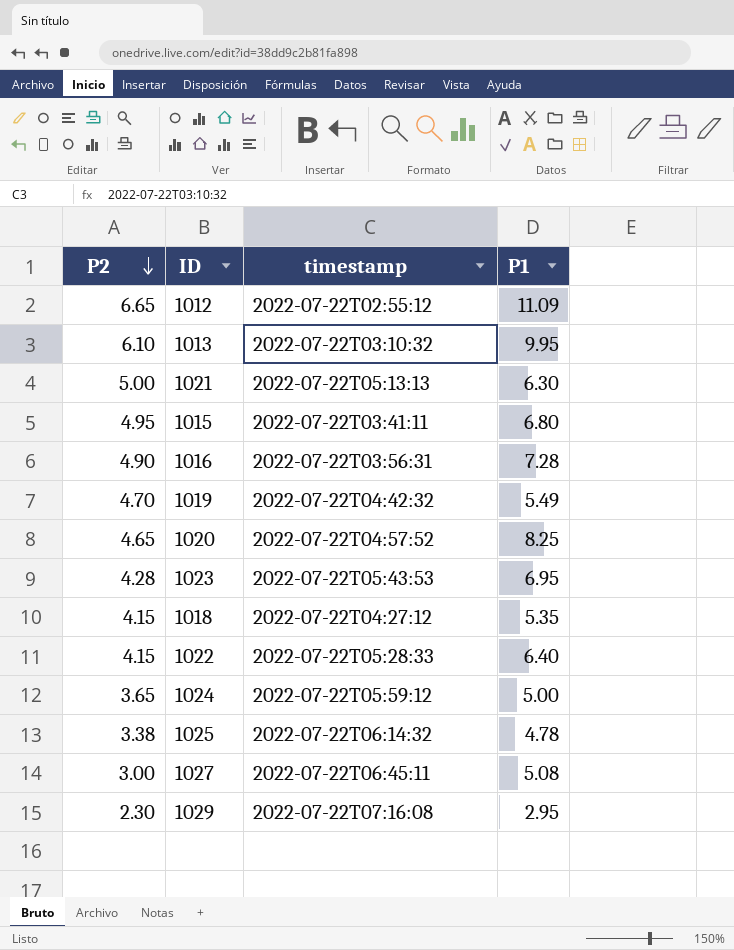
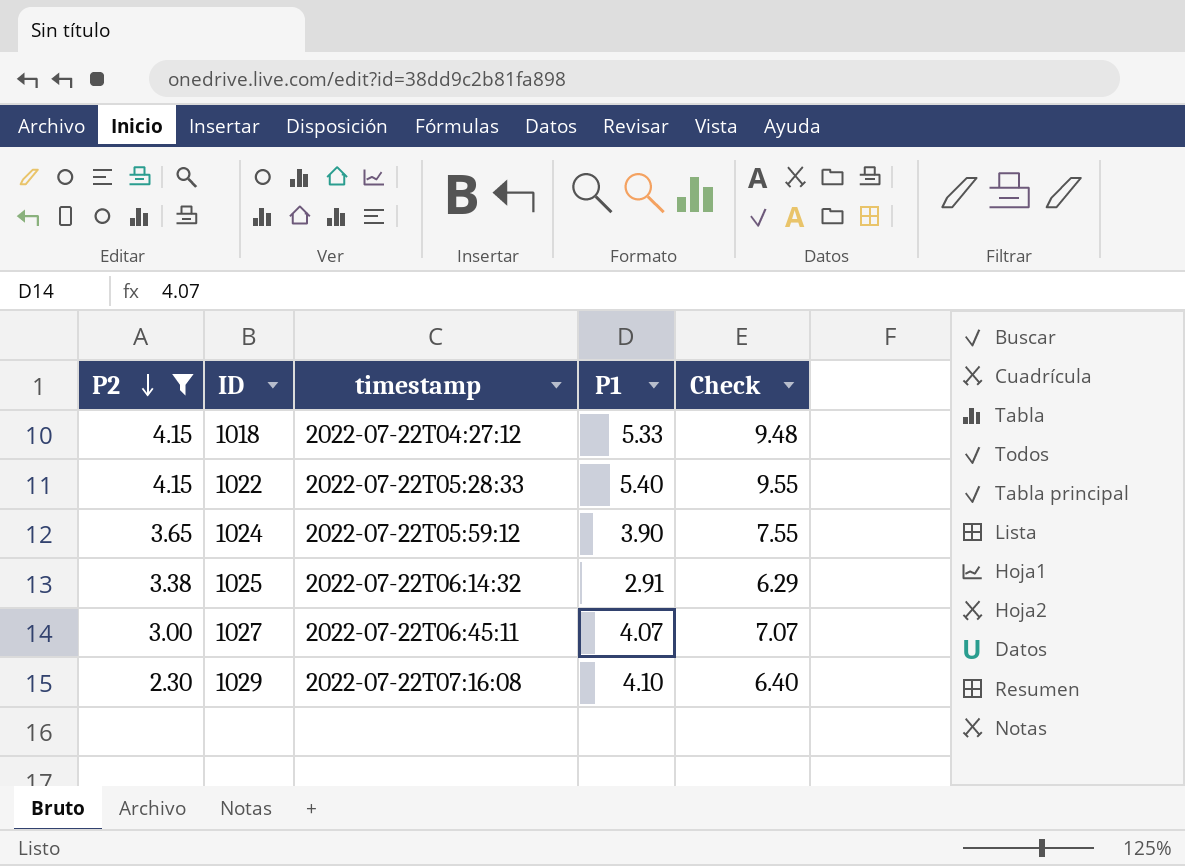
filter: none -> P2 <= 4.15
column Check | formula: none -> [P2] + [P1]
1018 | P1: 5.35 -> 5.33
1022 | P1: 6.40 -> 5.40
1024 | P1: 5.00 -> 3.90
1025 | P1: 4.78 -> 2.91
1027 | P1: 5.08 -> 4.07
1029 | P1: 2.95 -> 4.10

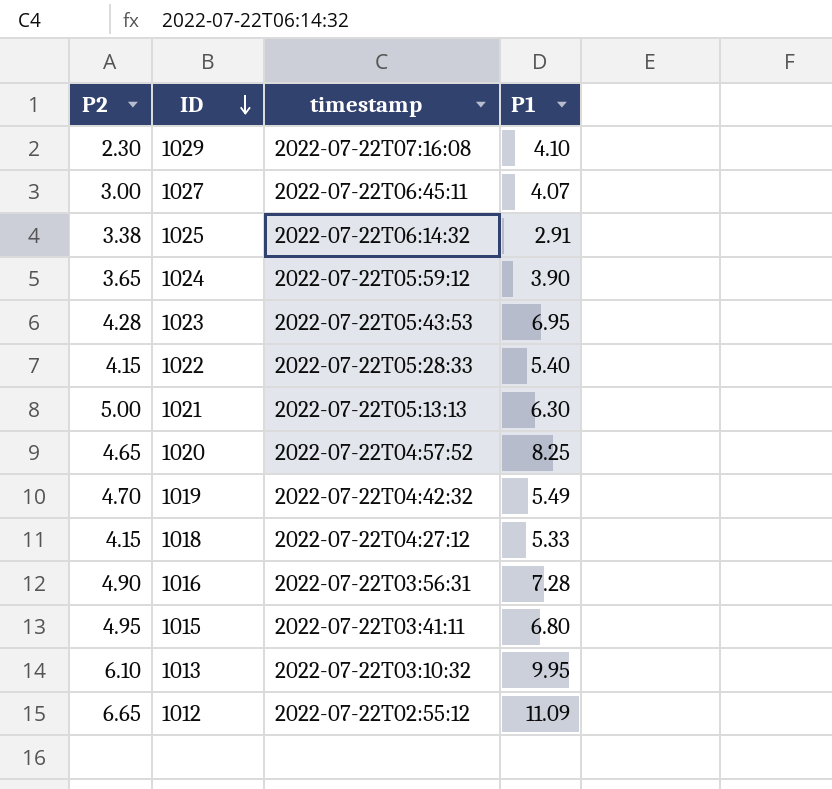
filter: P2 <= 4.15 -> none
row order: P2 descending -> ID descending
column Check | formula: [P2] + [P1] -> none

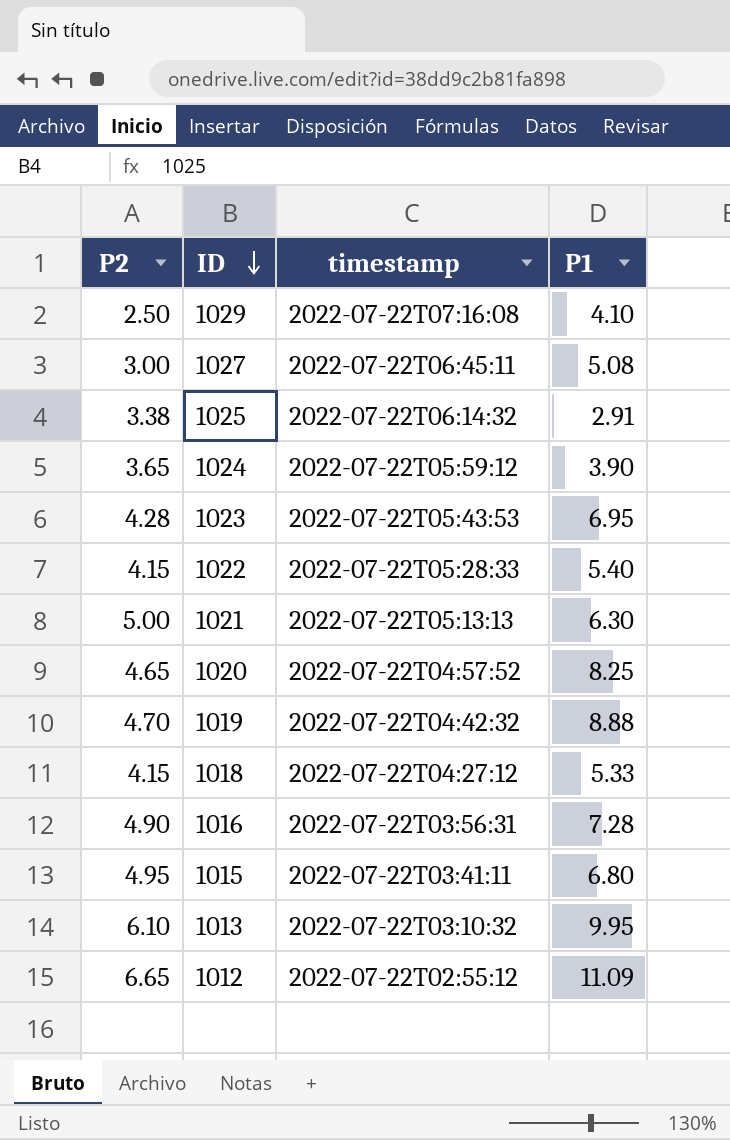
1029 | P2: 2.30 -> 2.50
1027 | P1: 4.07 -> 5.08
1019 | P1: 5.49 -> 8.88

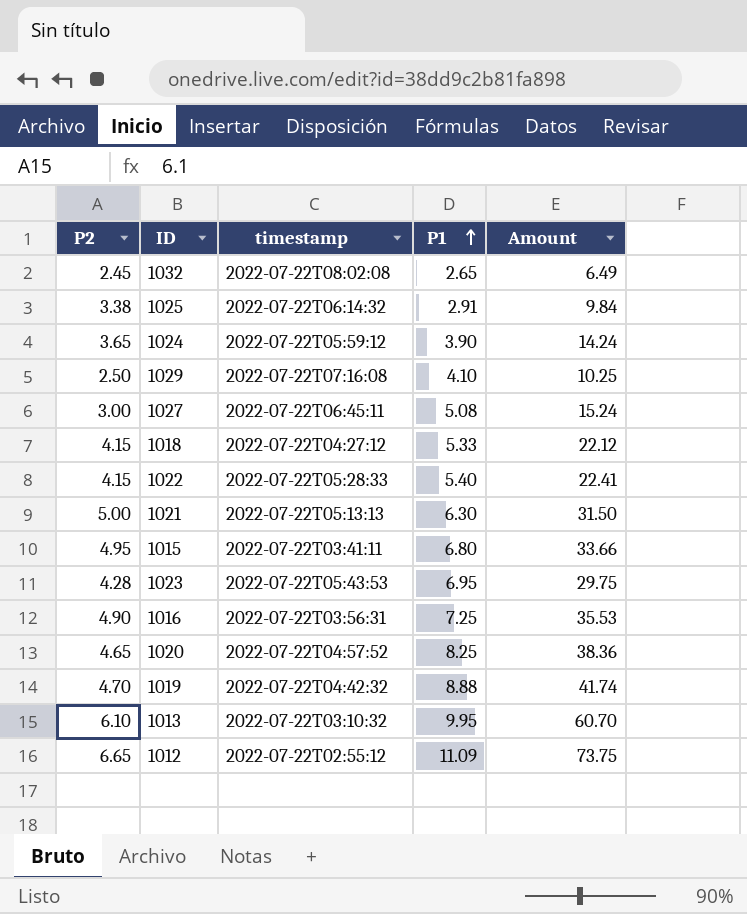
row order: ID descending -> P1 ascending
column Amount | formula: none -> [P2] * [P1]
row 1032: none -> 2.45 | 2022-07-22T08:02:08 | 2.65 | 6.49
1016 | P1: 7.28 -> 7.25

